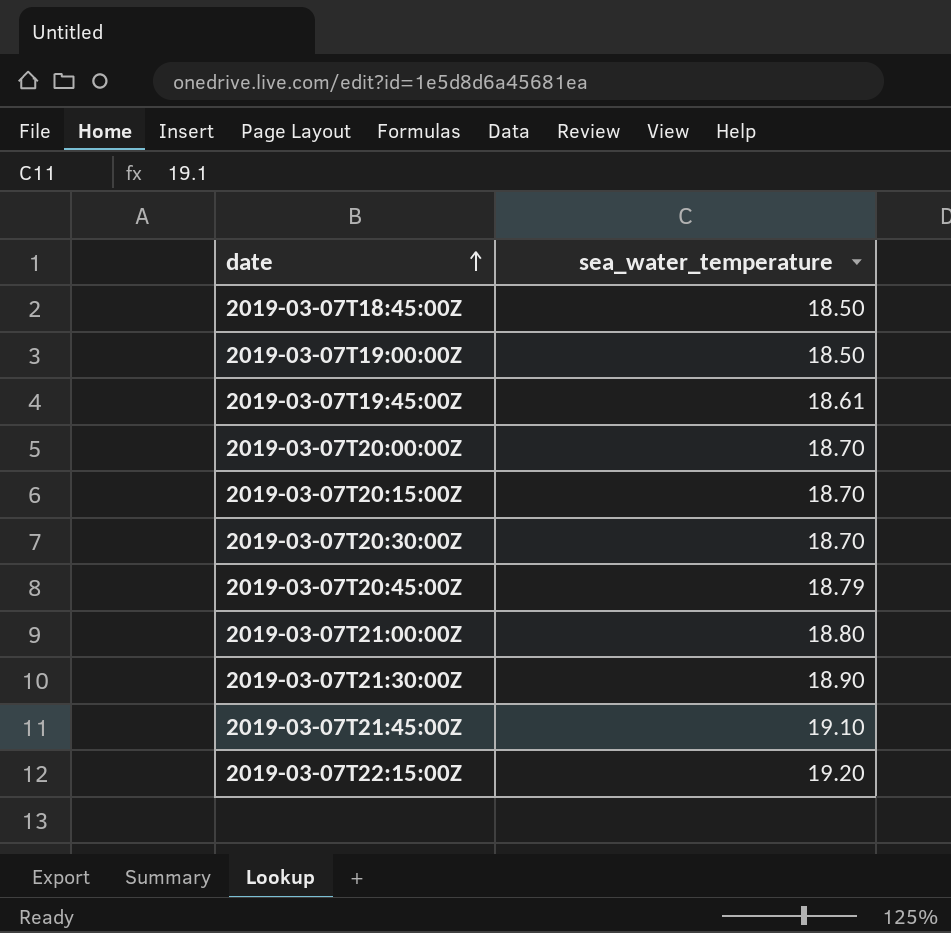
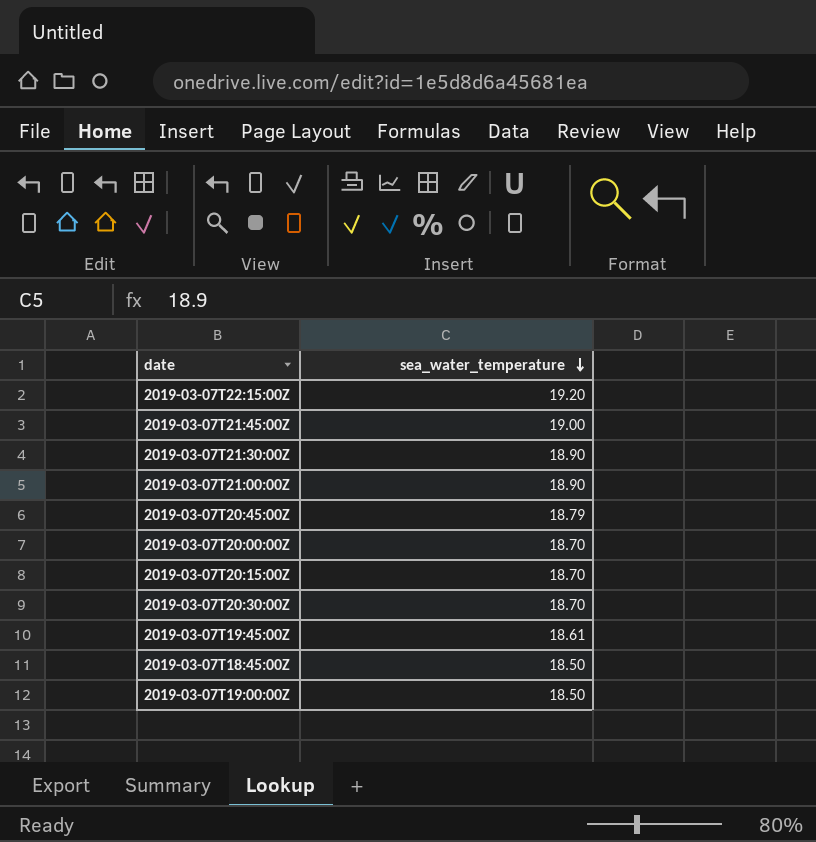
row order: date ascending -> sea_water_temperature descending
2019-03-07T21:45:00Z | sea_water_temperature: 19.10 -> 19.00
2019-03-07T21:00:00Z | sea_water_temperature: 18.80 -> 18.90

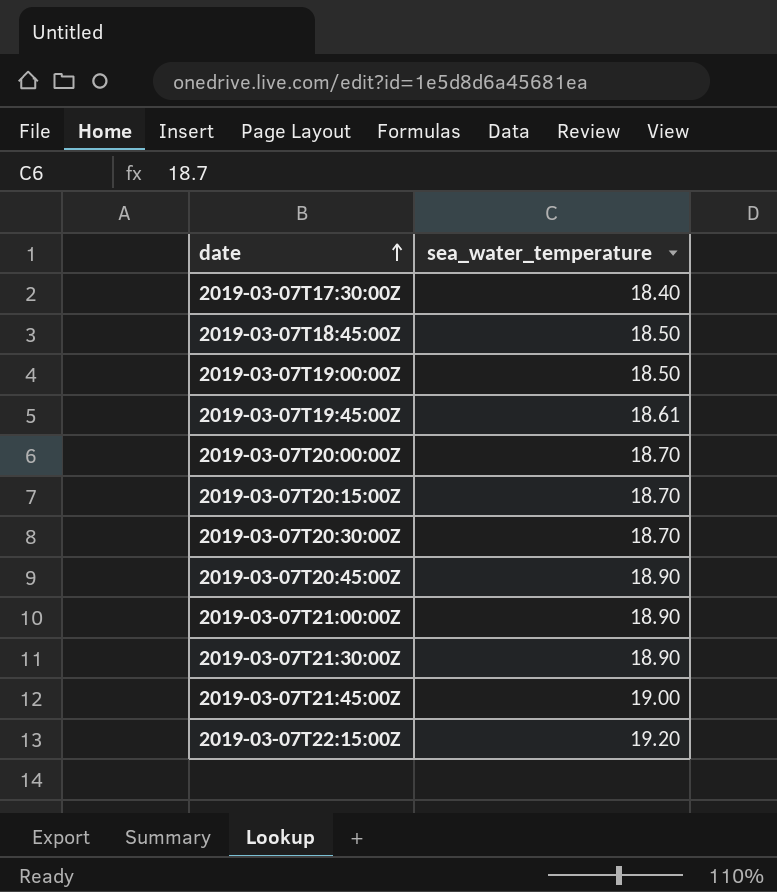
row order: sea_water_temperature descending -> date ascending
row 2019-03-07T17:30:00Z: none -> 18.40
2019-03-07T20:45:00Z | sea_water_temperature: 18.79 -> 18.90

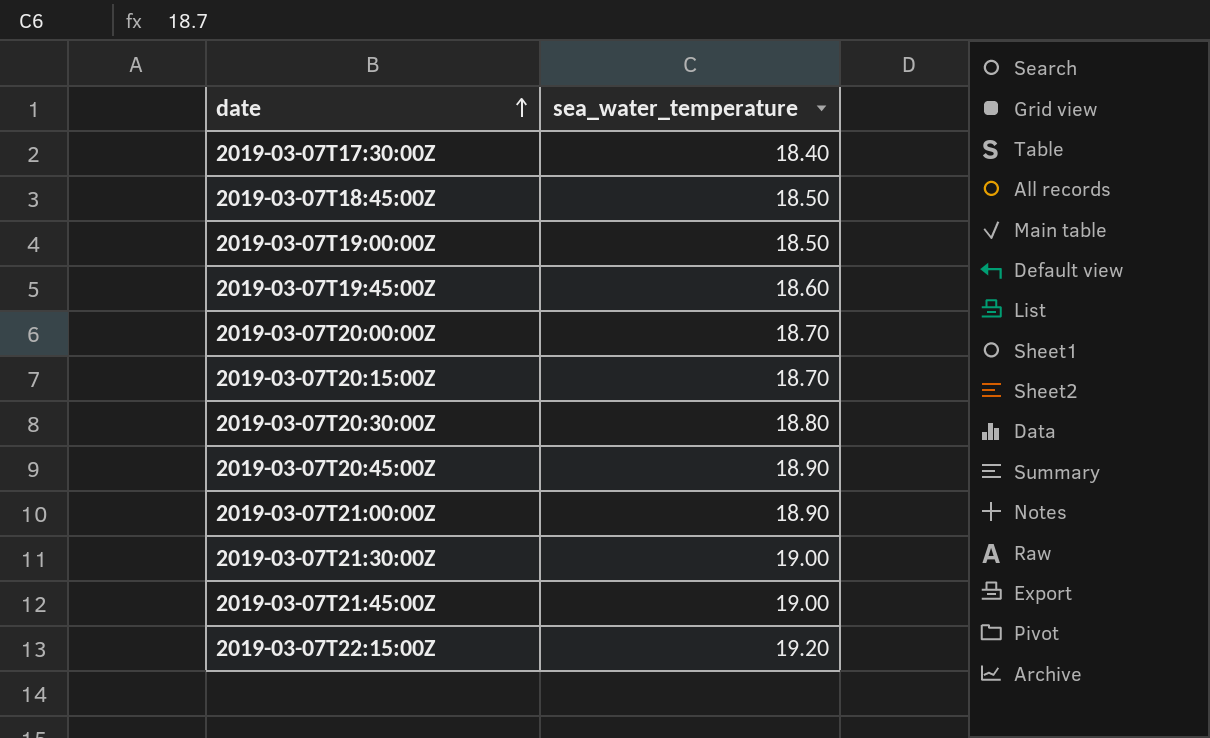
2019-03-07T19:45:00Z | sea_water_temperature: 18.61 -> 18.60
2019-03-07T20:30:00Z | sea_water_temperature: 18.70 -> 18.80
2019-03-07T21:30:00Z | sea_water_temperature: 18.90 -> 19.00

